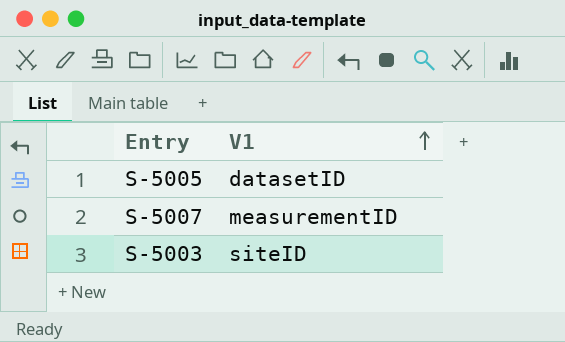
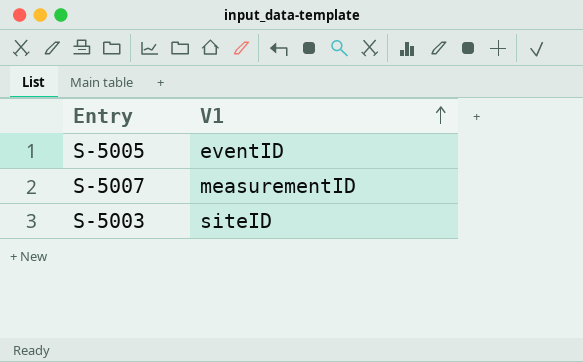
S-5005 | V1: datasetID -> eventID

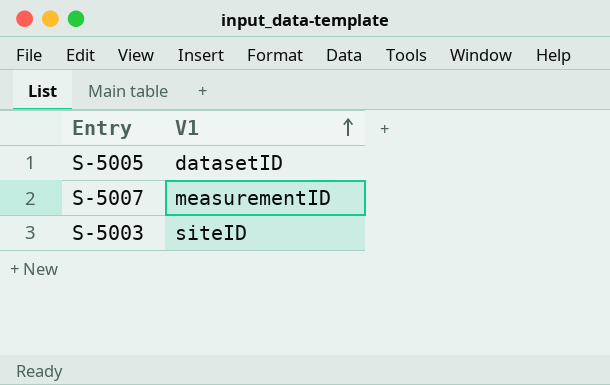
S-5005 | V1: eventID -> datasetID

